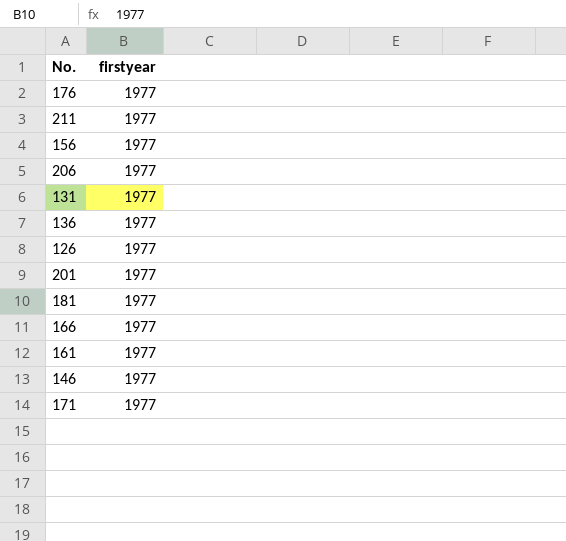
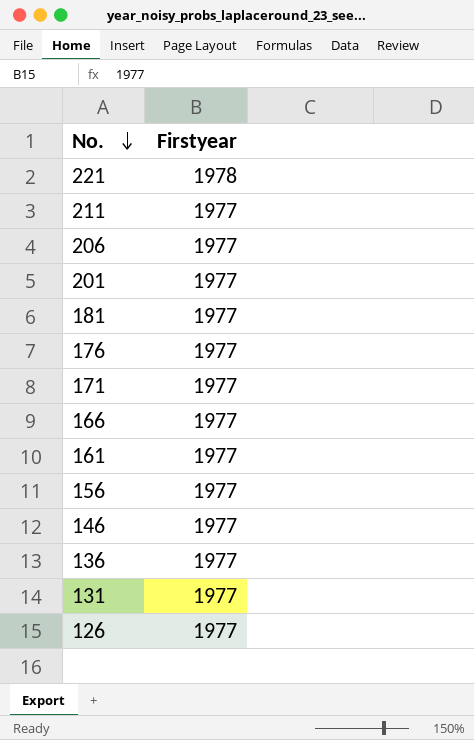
row order: none -> No. descending
column name: firstyear -> Firstyear
row 221: none -> 1978

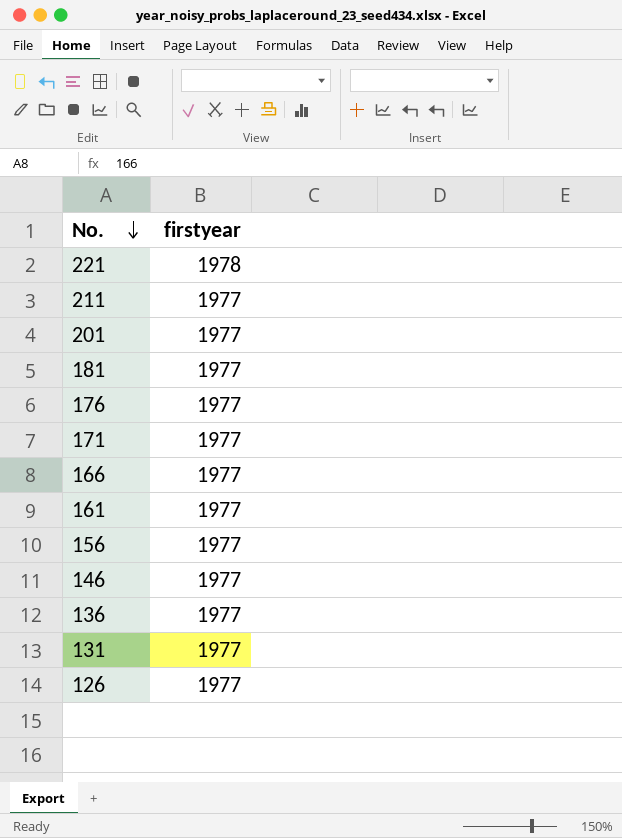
column name: Firstyear -> firstyear
row 206: 1977 -> none

